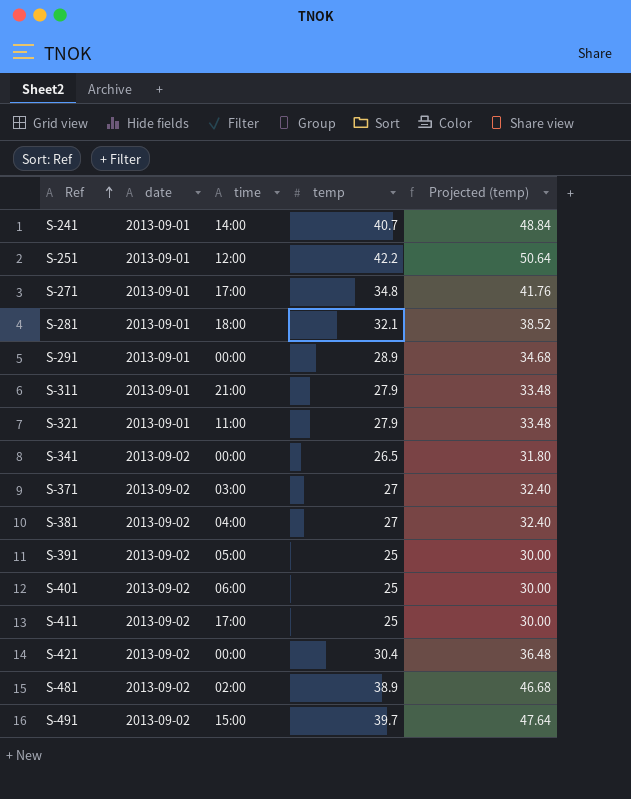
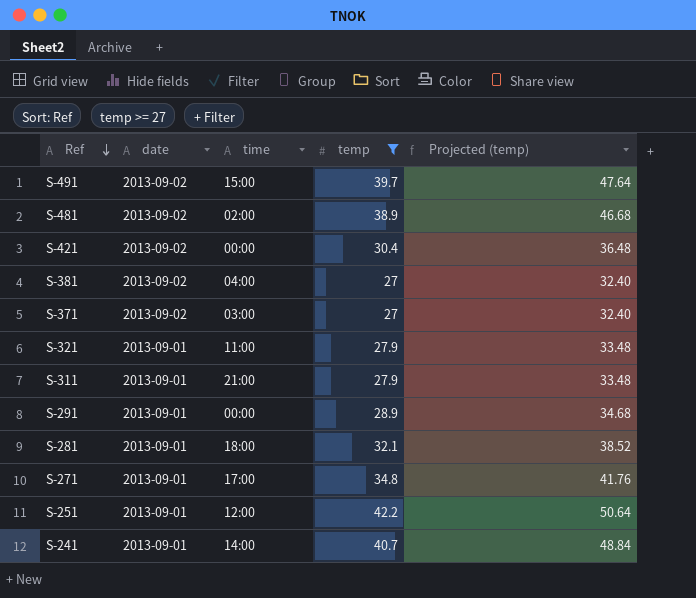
filter: none -> temp >= 27
row order: Ref ascending -> Ref descending

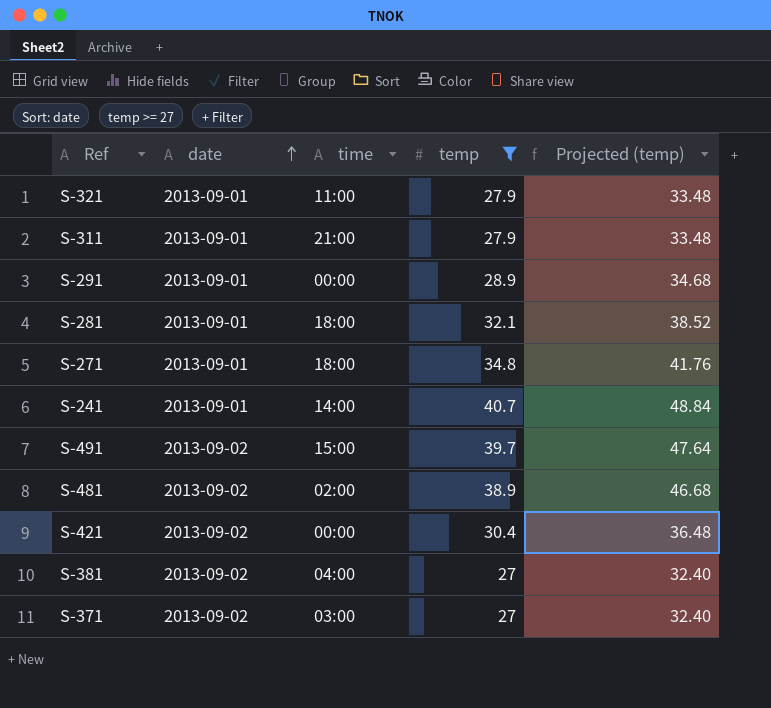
row order: Ref descending -> date ascending
row S-251: 2013-09-01 | 12:00 | 42.2 | 50.64 -> none
S-271 | time: 17:00 -> 18:00

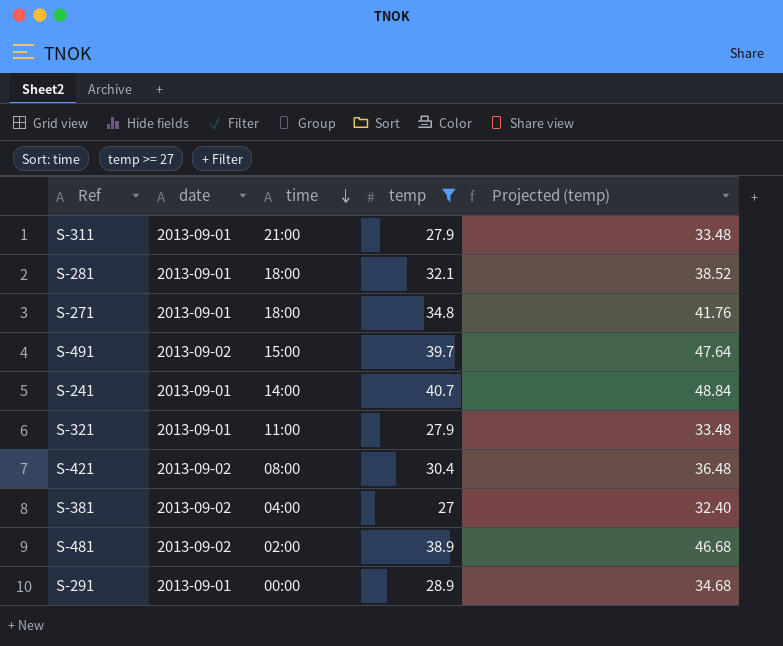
row order: date ascending -> time descending
row S-371: 2013-09-02 | 03:00 | 27 | 32.40 -> none
S-421 | time: 00:00 -> 08:00

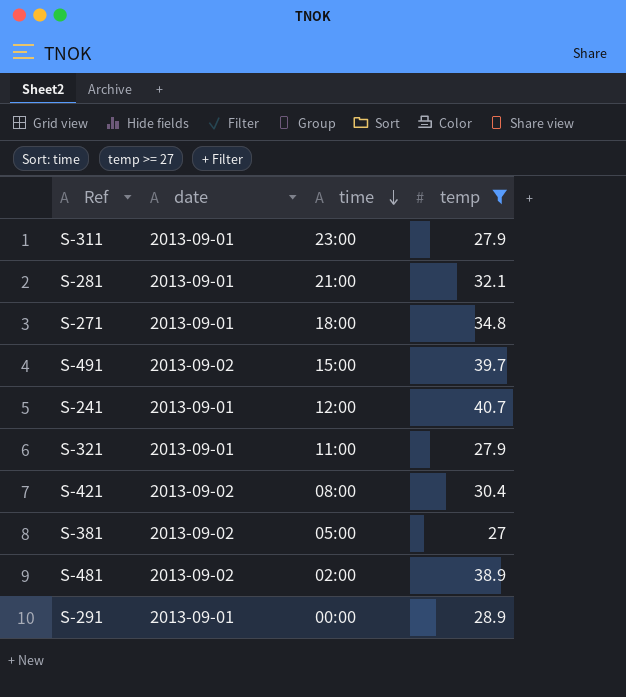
column Projected (temp) | formula: [temp] * 1.2 -> none
S-311 | time: 21:00 -> 23:00
S-281 | time: 18:00 -> 21:00
S-241 | time: 14:00 -> 12:00
S-381 | time: 04:00 -> 05:00

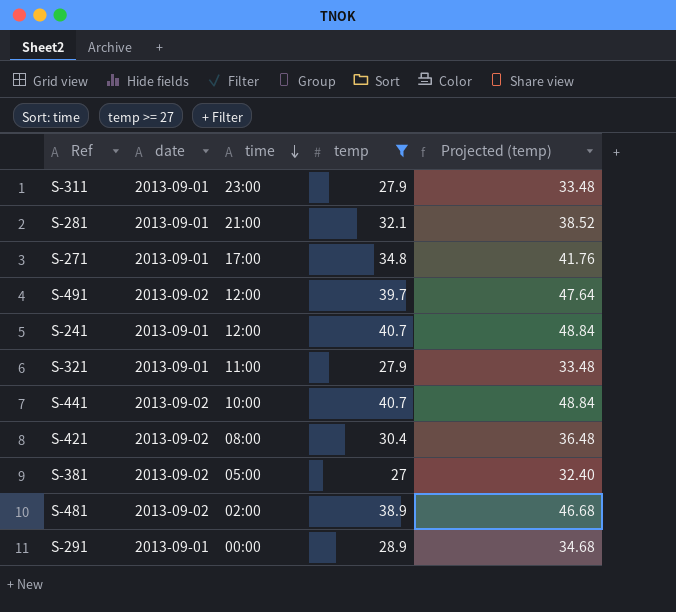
column Projected (temp) | formula: none -> [temp] * 1.2
S-271 | time: 18:00 -> 17:00
S-491 | time: 15:00 -> 12:00
row S-441: none -> 2013-09-02 | 10:00 | 40.7 | 48.84

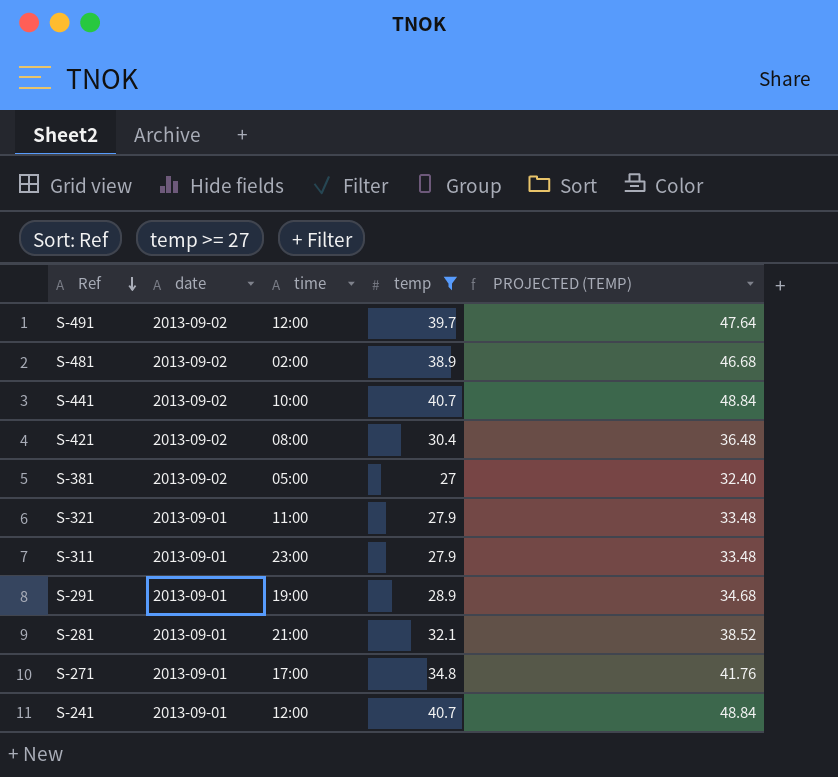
row order: time descending -> Ref descending
column name: Projected (temp) -> PROJECTED (TEMP)
S-291 | time: 00:00 -> 19:00

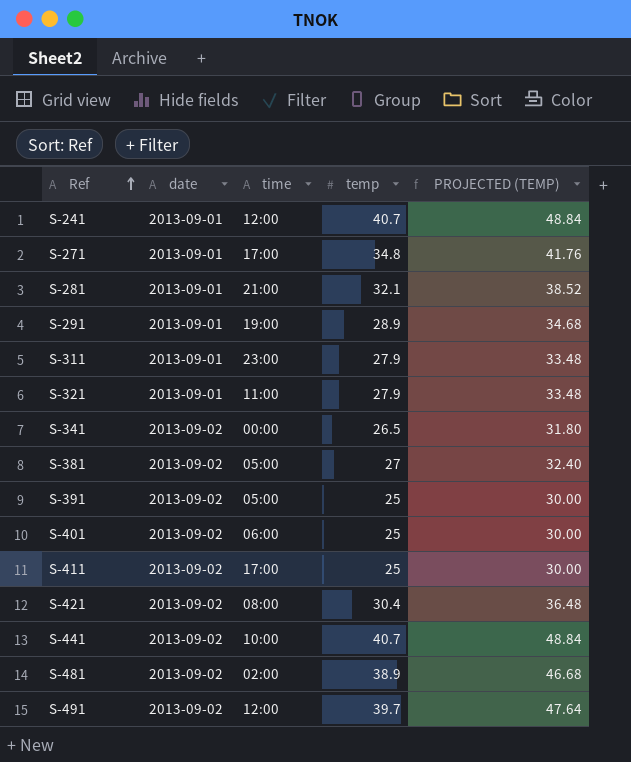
filter: temp >= 27 -> none
row order: Ref descending -> Ref ascending

